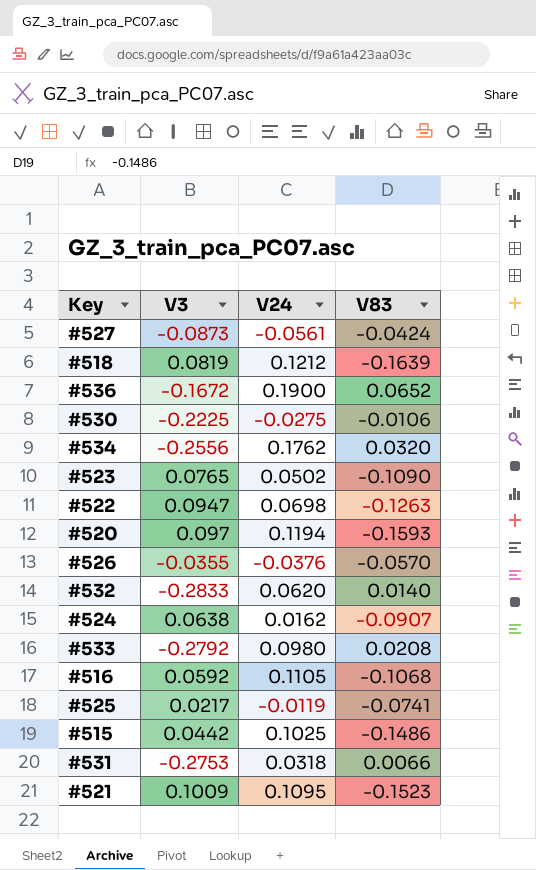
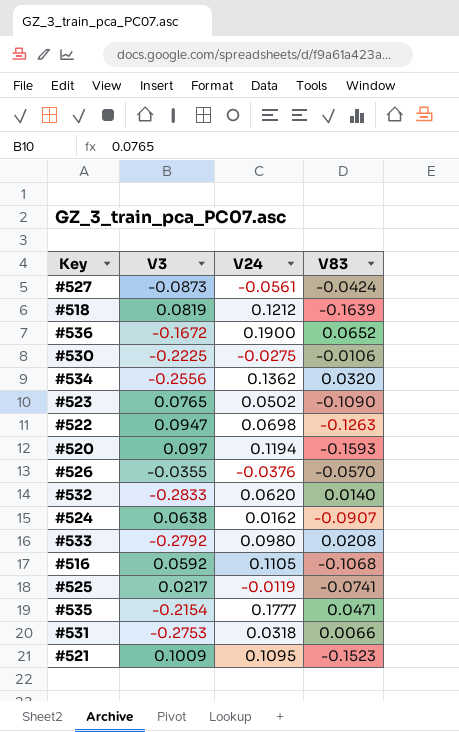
row #515: 0.0442 | 0.1025 | -0.1486 -> none
#534 | V24: 0.1762 -> 0.1362
row #535: none -> -0.2154 | 0.1777 | 0.0471

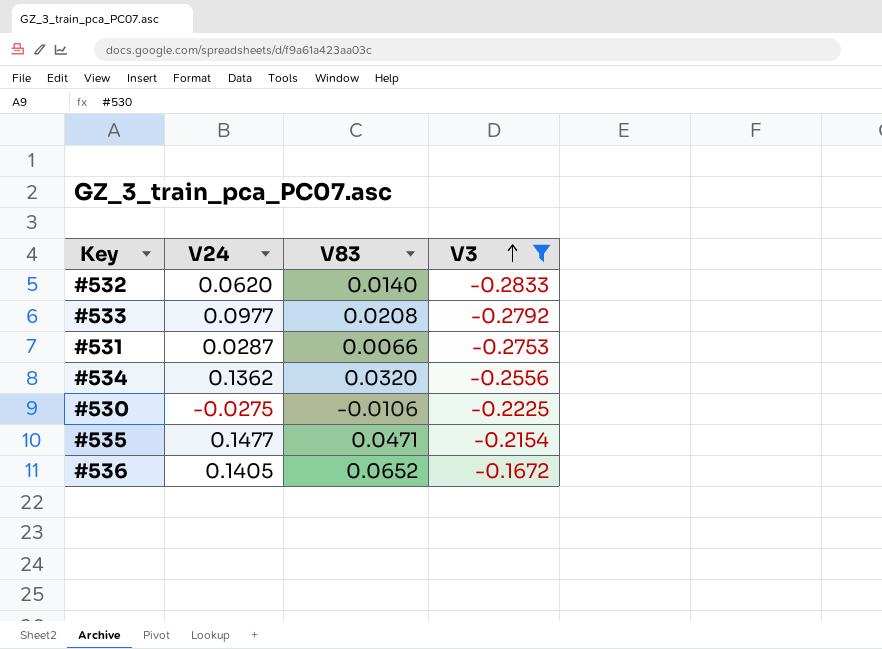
filter: none -> V3 <= -0.1672
row order: none -> V3 ascending
column V3 | position: 2 -> 4
#533 | V24: 0.0980 -> 0.0977
#531 | V24: 0.0318 -> 0.0287
#535 | V24: 0.1777 -> 0.1477
#536 | V24: 0.1900 -> 0.1405

